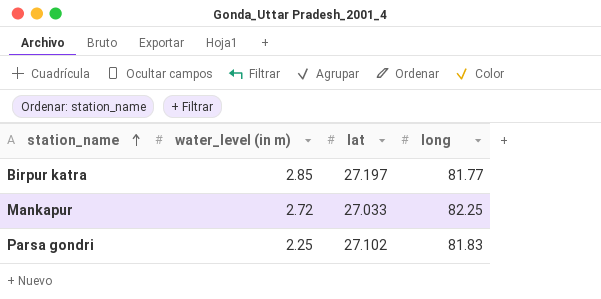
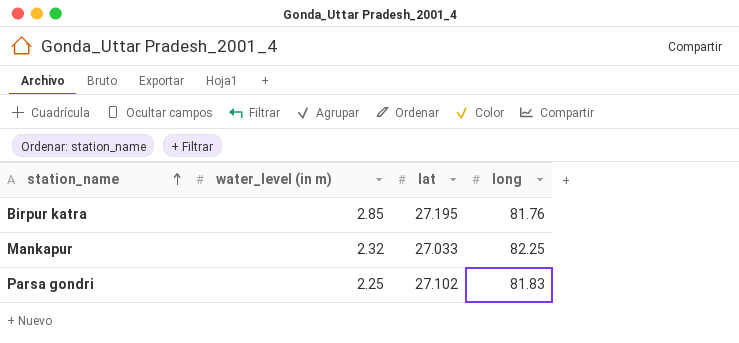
Birpur katra | lat: 27.197 -> 27.195
Birpur katra | long: 81.77 -> 81.76
Mankapur | water_level (in m): 2.72 -> 2.32

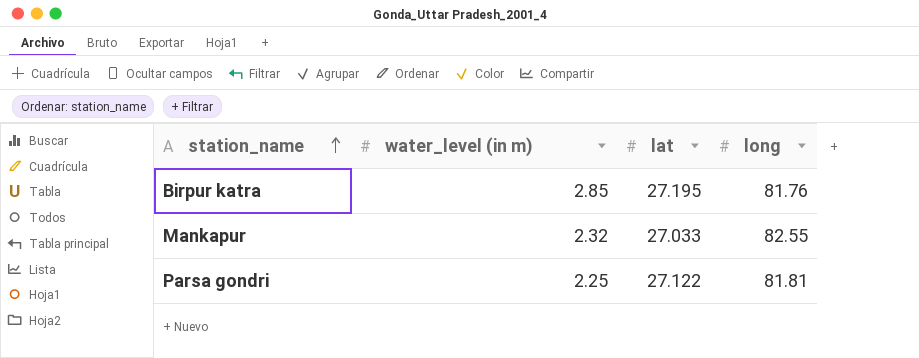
Mankapur | long: 82.25 -> 82.55
Parsa gondri | lat: 27.102 -> 27.122
Parsa gondri | long: 81.83 -> 81.81

